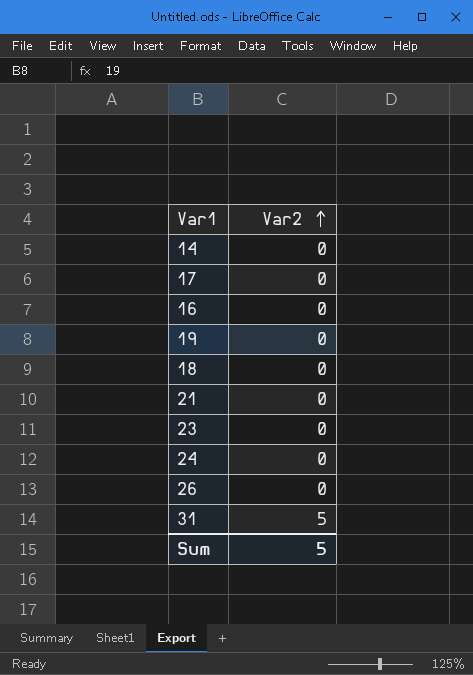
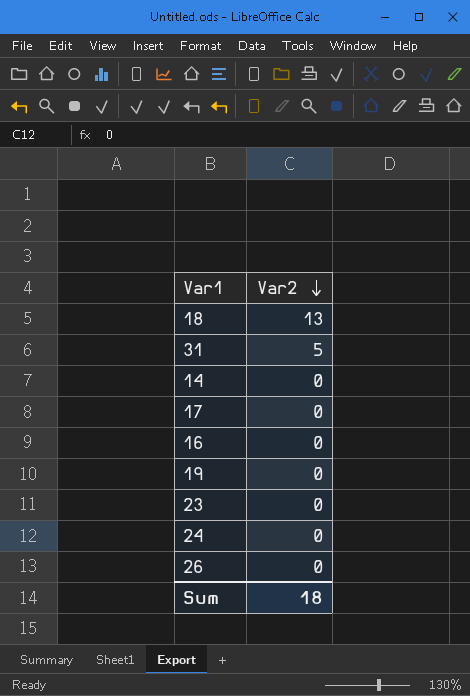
row order: Var2 ascending -> Var2 descending
row 21: 0 -> none
18 | Var2: 0 -> 13
Sum | Var2: 5 -> 18

